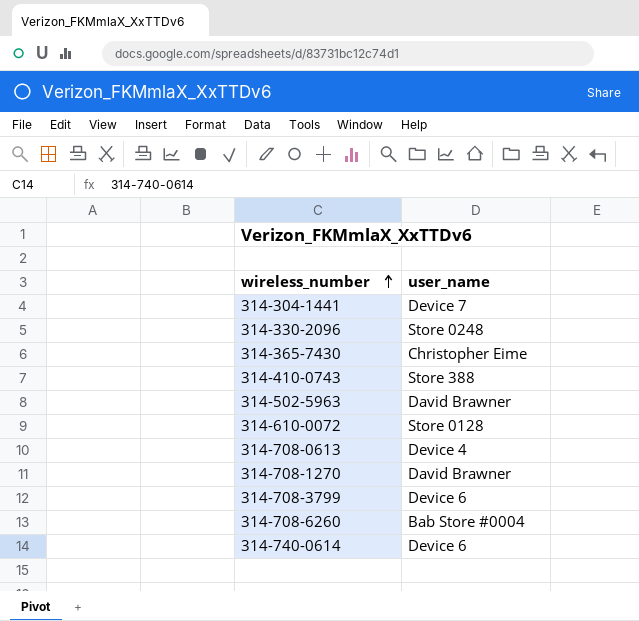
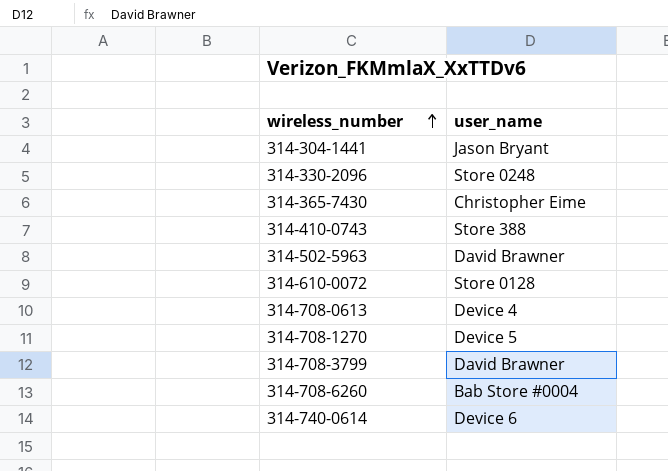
314-304-1441 | user_name: Device 7 -> Jason Bryant
314-708-1270 | user_name: David Brawner -> Device 5
314-708-3799 | user_name: Device 6 -> David Brawner

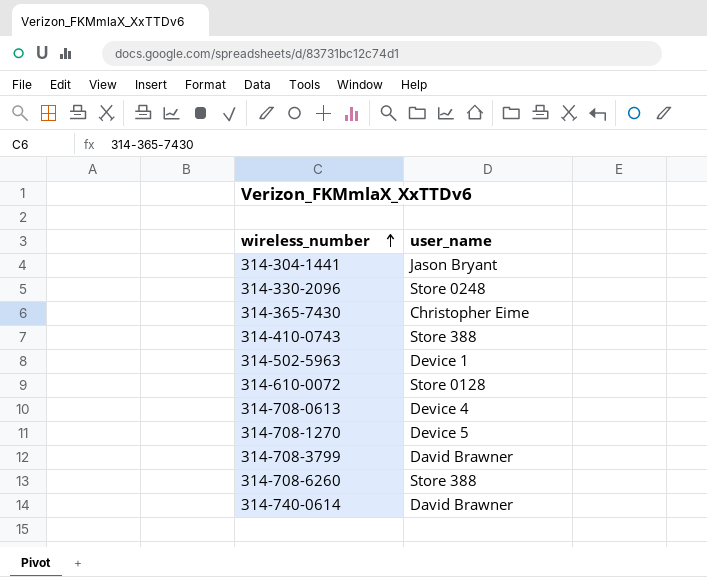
314-502-5963 | user_name: David Brawner -> Device 1
314-708-6260 | user_name: Bab Store #0004 -> Store 388
314-740-0614 | user_name: Device 6 -> David Brawner

